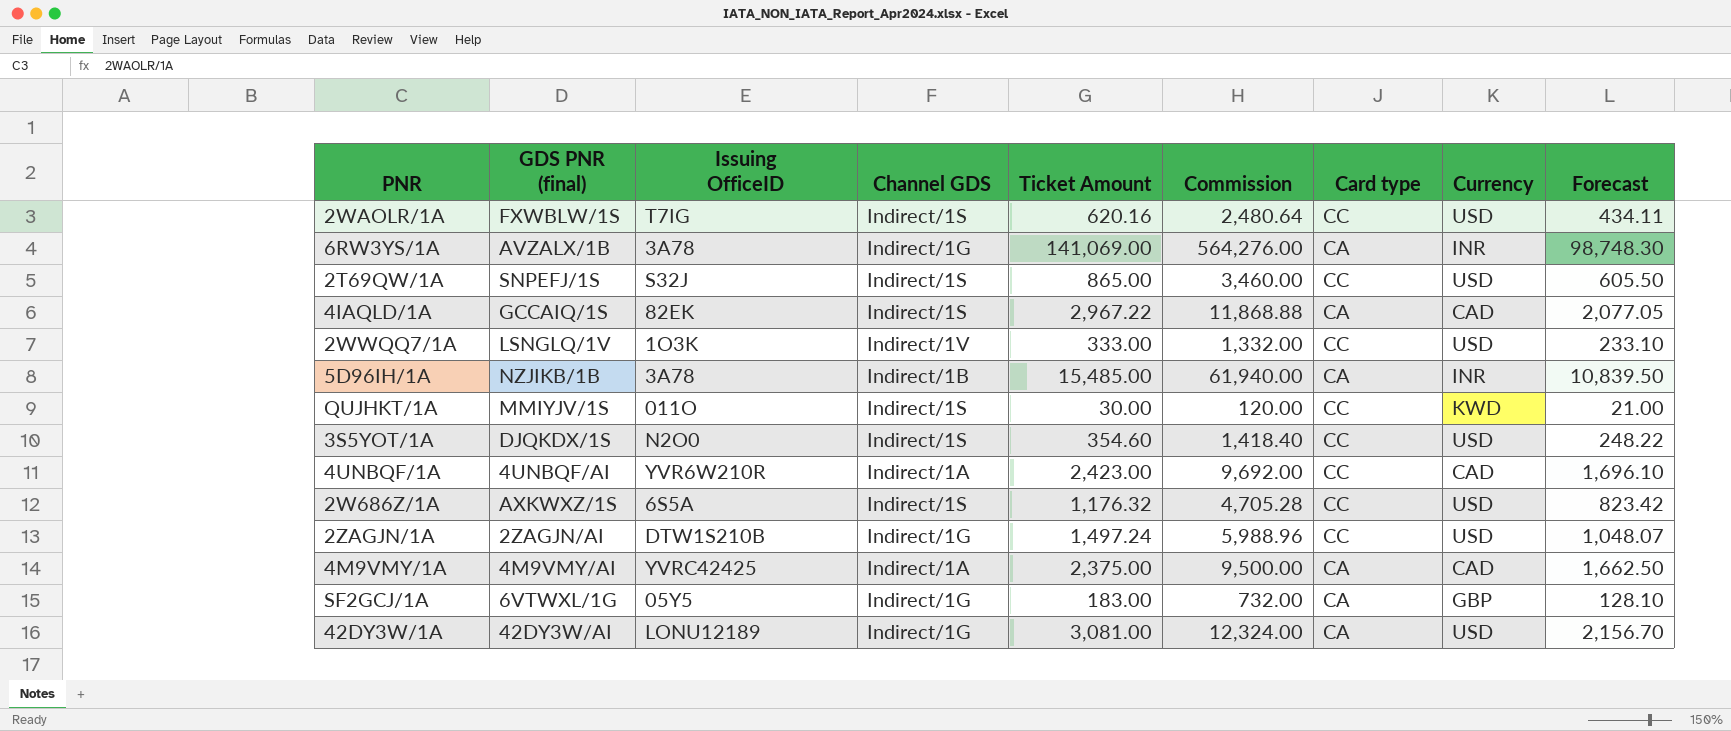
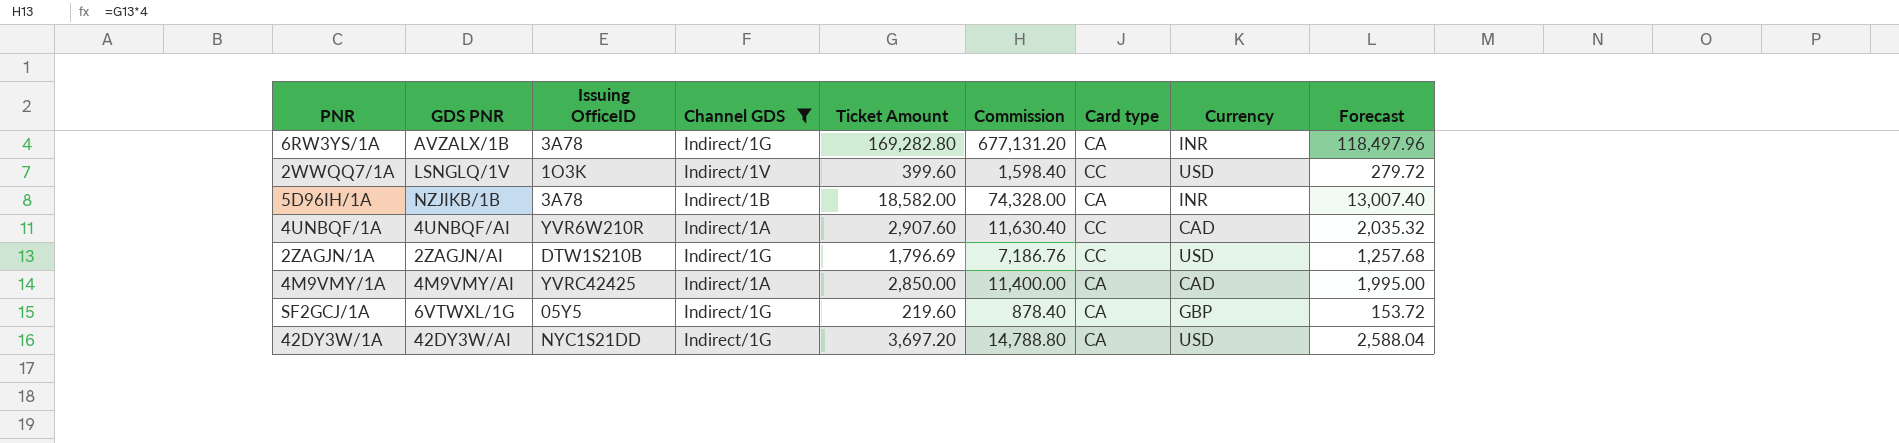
filter: none -> Channel GDS != Indirect/1S
column name: GDS PNR (final) -> GDS PNR
6RW3YS/1A | Ticket Amount: 141,069.00 -> 169,282.80
6RW3YS/1A | Commission: 564,276.00 -> 677,131.20
6RW3YS/1A | Forecast: 98,748.30 -> 118,497.96
2WWQQ7/1A | Ticket Amount: 333.00 -> 399.60
2WWQQ7/1A | Commission: 1,332.00 -> 1,598.40
2WWQQ7/1A | Forecast: 233.10 -> 279.72
5D96IH/1A | Ticket Amount: 15,485.00 -> 18,582.00
5D96IH/1A | Commission: 61,940.00 -> 74,328.00
5D96IH/1A | Forecast: 10,839.50 -> 13,007.40
4UNBQF/1A | Ticket Amount: 2,423.00 -> 2,907.60
4UNBQF/1A | Commission: 9,692.00 -> 11,630.40
4UNBQF/1A | Forecast: 1,696.10 -> 2,035.32
2ZAGJN/1A | Ticket Amount: 1,497.24 -> 1,796.69
2ZAGJN/1A | Commission: 5,988.96 -> 7,186.76
2ZAGJN/1A | Forecast: 1,048.07 -> 1,257.68
4M9VMY/1A | Ticket Amount: 2,375.00 -> 2,850.00
4M9VMY/1A | Commission: 9,500.00 -> 11,400.00
4M9VMY/1A | Forecast: 1,662.50 -> 1,995.00
SF2GCJ/1A | Ticket Amount: 183.00 -> 219.60
SF2GCJ/1A | Commission: 732.00 -> 878.40
SF2GCJ/1A | Forecast: 128.10 -> 153.72
42DY3W/1A | Issuing OfficeID: LONU12189 -> NYC1S21DD
42DY3W/1A | Ticket Amount: 3,081.00 -> 3,697.20
42DY3W/1A | Commission: 12,324.00 -> 14,788.80
42DY3W/1A | Forecast: 2,156.70 -> 2,588.04

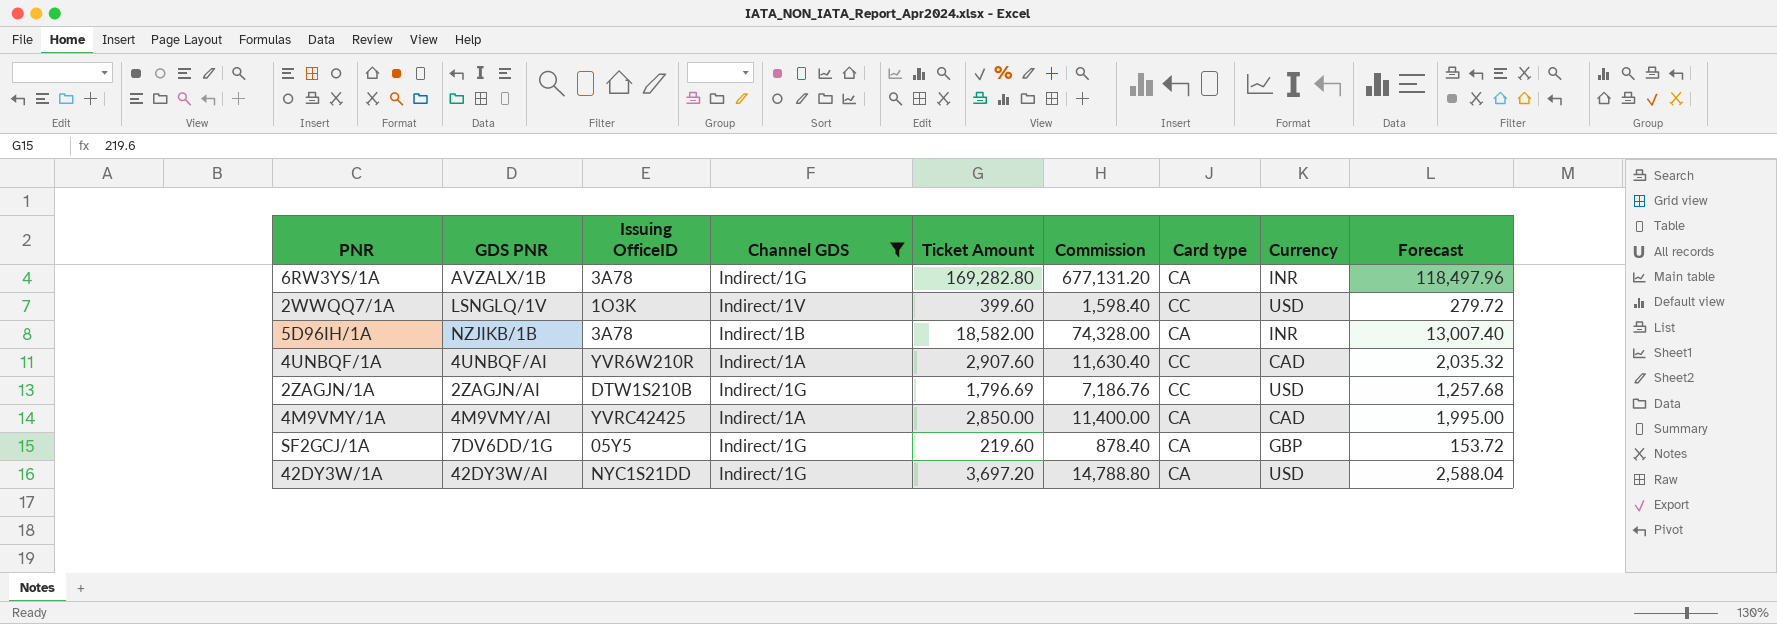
SF2GCJ/1A | GDS PNR: 6VTWXL/1G -> 7DV6DD/1G

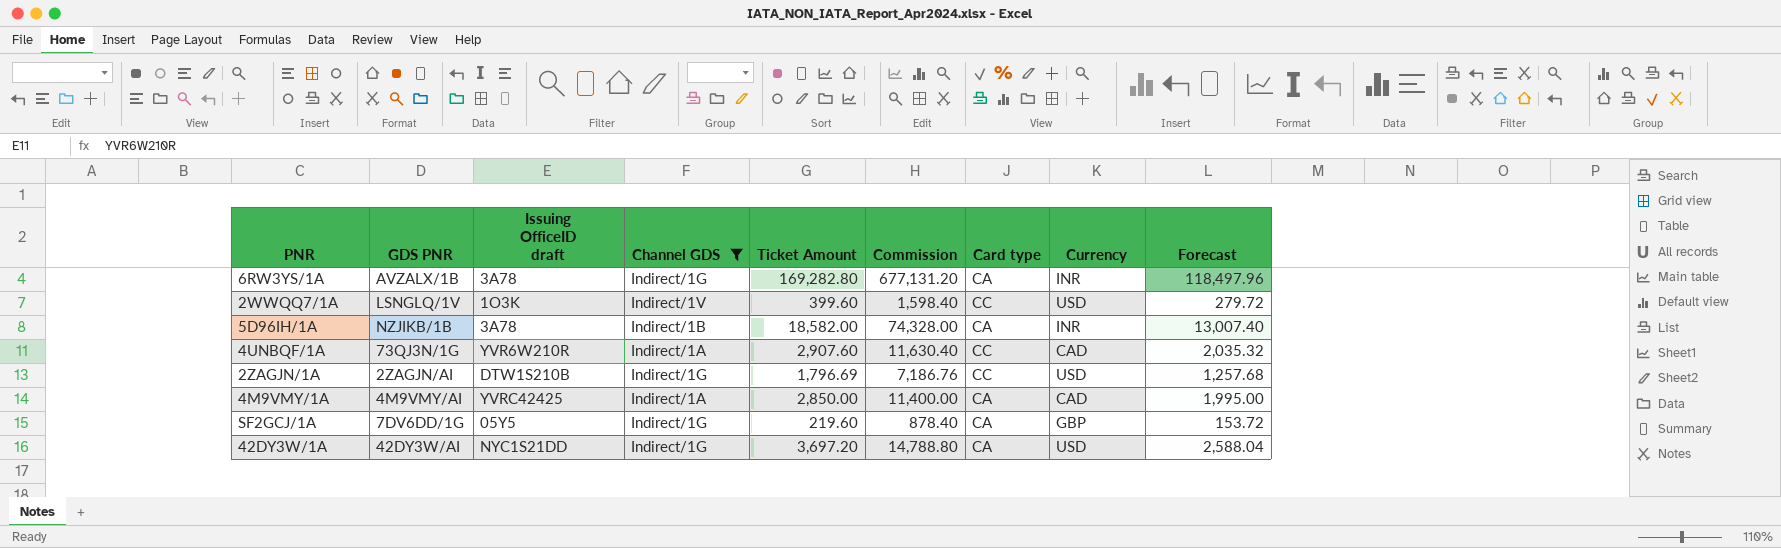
column name: Issuing OfficeID -> Issuing OfficeID draft
4UNBQF/1A | GDS PNR: 4UNBQF/AI -> 73QJ3N/1G

